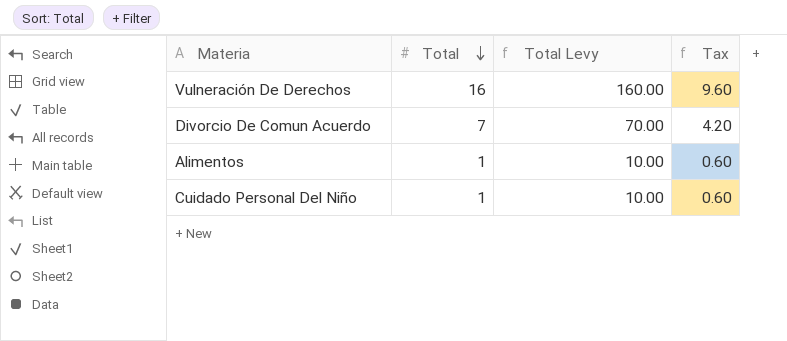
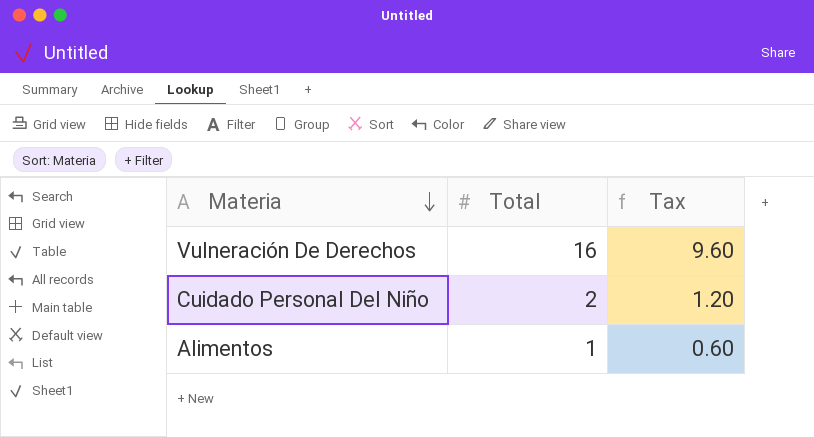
row order: Total descending -> Materia descending
column Total Levy | formula: [Total] * 10 -> none
row Divorcio De Comun Acuerdo: 7 | 70.00 | 4.20 -> none
Cuidado Personal Del Niño | Total: 1 -> 2
Cuidado Personal Del Niño | Tax: 0.60 -> 1.20

